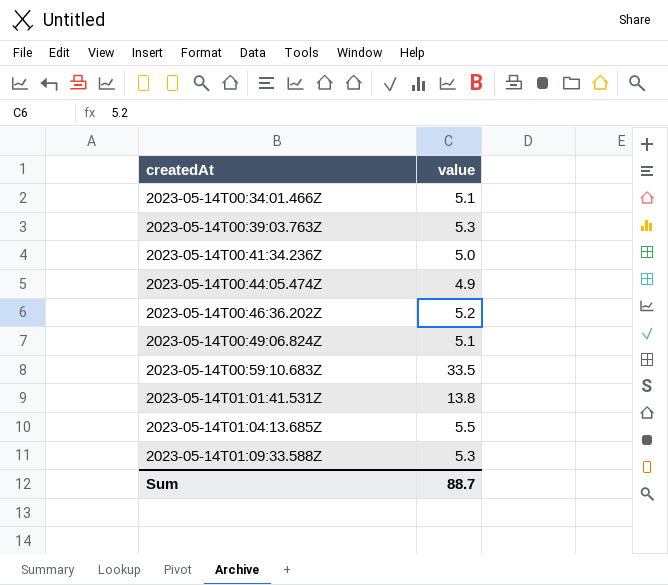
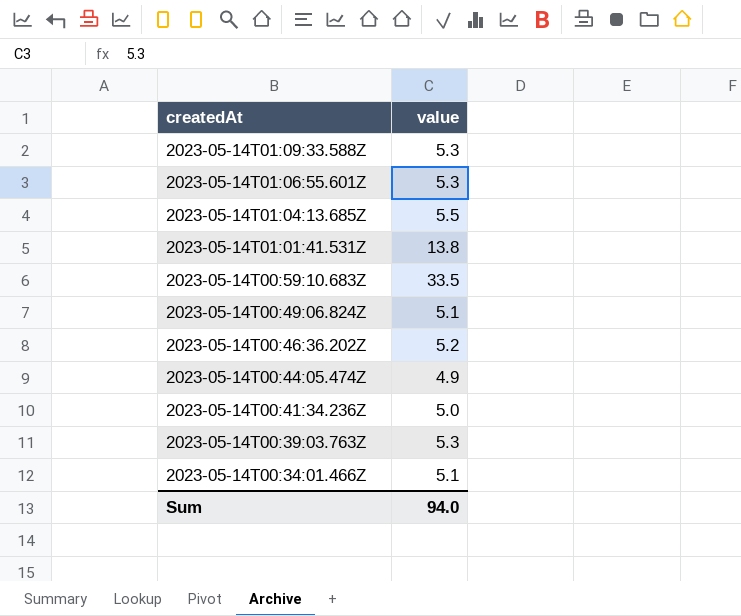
row order: createdAt ascending -> createdAt descending
row 2023-05-14T01:06:55.601Z: none -> 5.3
Sum | value: 88.7 -> 94.0

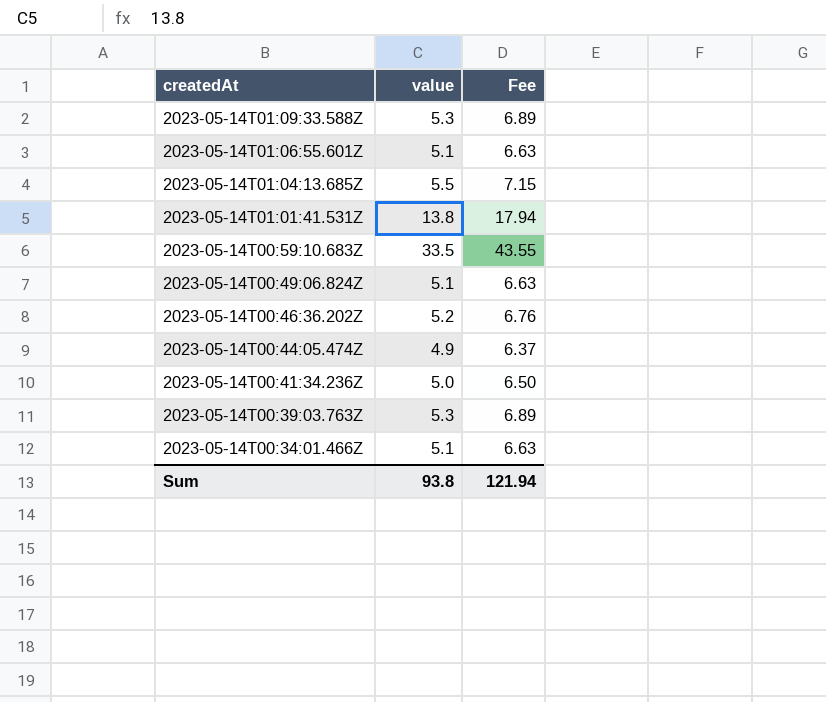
column Fee | formula: none -> [value] * 1.3
2023-05-14T01:06:55.601Z | value: 5.3 -> 5.1
Sum | value: 94.0 -> 93.8

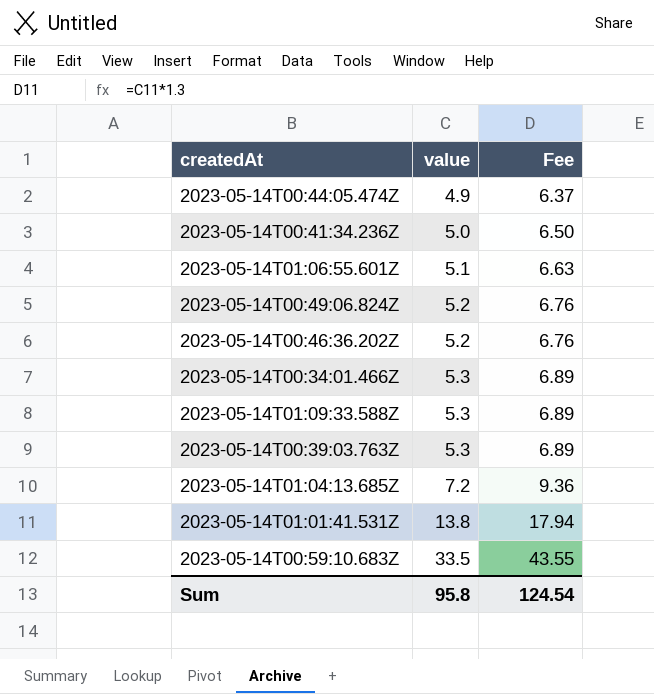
row order: createdAt descending -> value ascending
2023-05-14T00:49:06.824Z | value: 5.1 -> 5.2
2023-05-14T00:49:06.824Z | Fee: 6.63 -> 6.76
2023-05-14T00:34:01.466Z | value: 5.1 -> 5.3
2023-05-14T00:34:01.466Z | Fee: 6.63 -> 6.89
2023-05-14T01:04:13.685Z | value: 5.5 -> 7.2
2023-05-14T01:04:13.685Z | Fee: 7.15 -> 9.36
Sum | value: 93.8 -> 95.8
Sum | Fee: 121.94 -> 124.54

